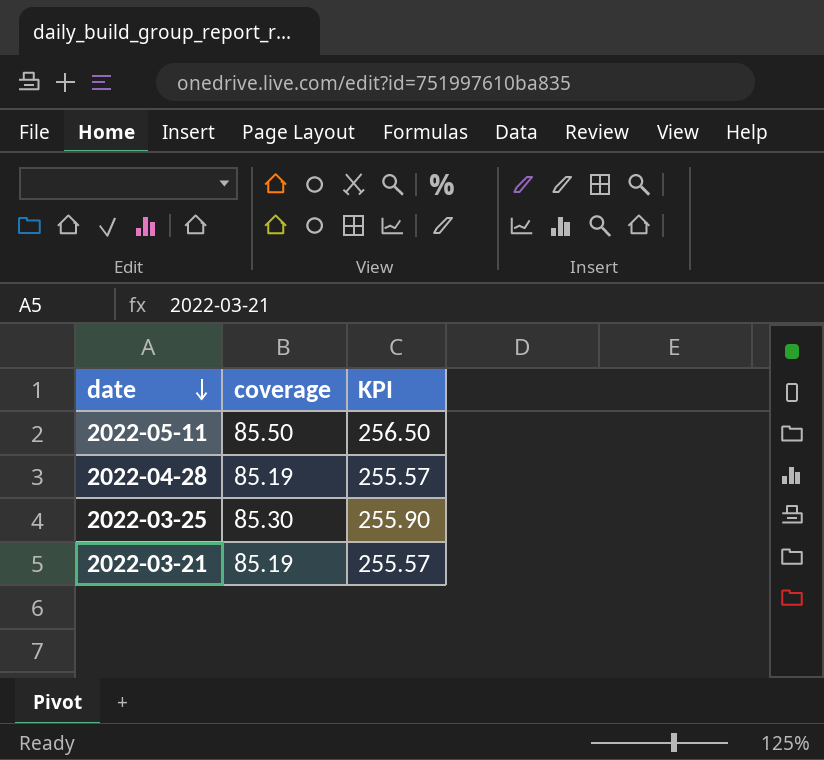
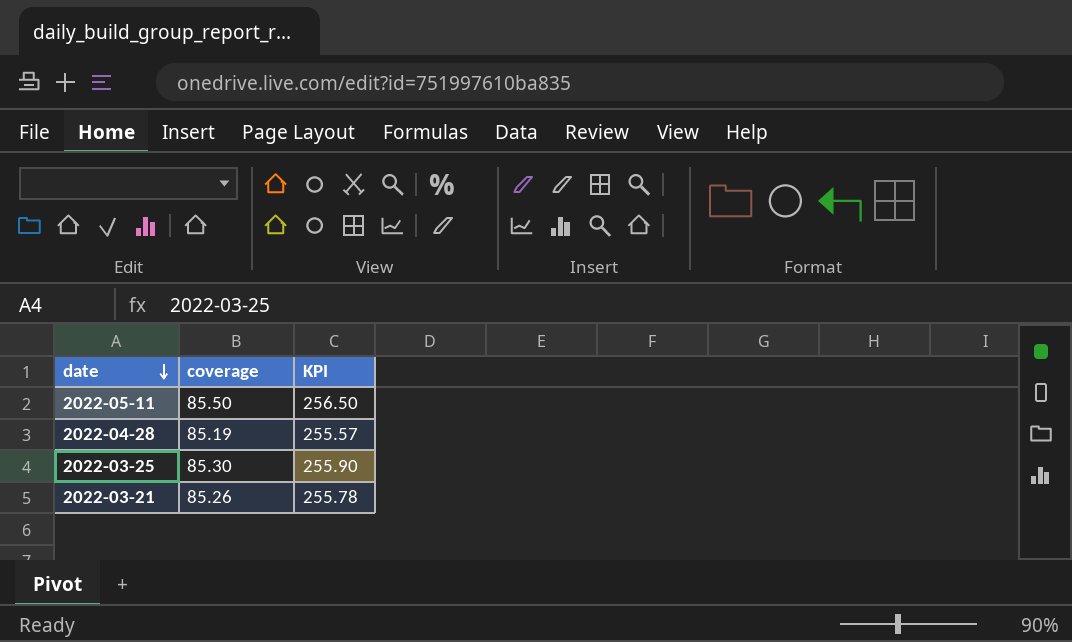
2022-03-21 | coverage: 85.19 -> 85.26
2022-03-21 | KPI: 255.57 -> 255.78

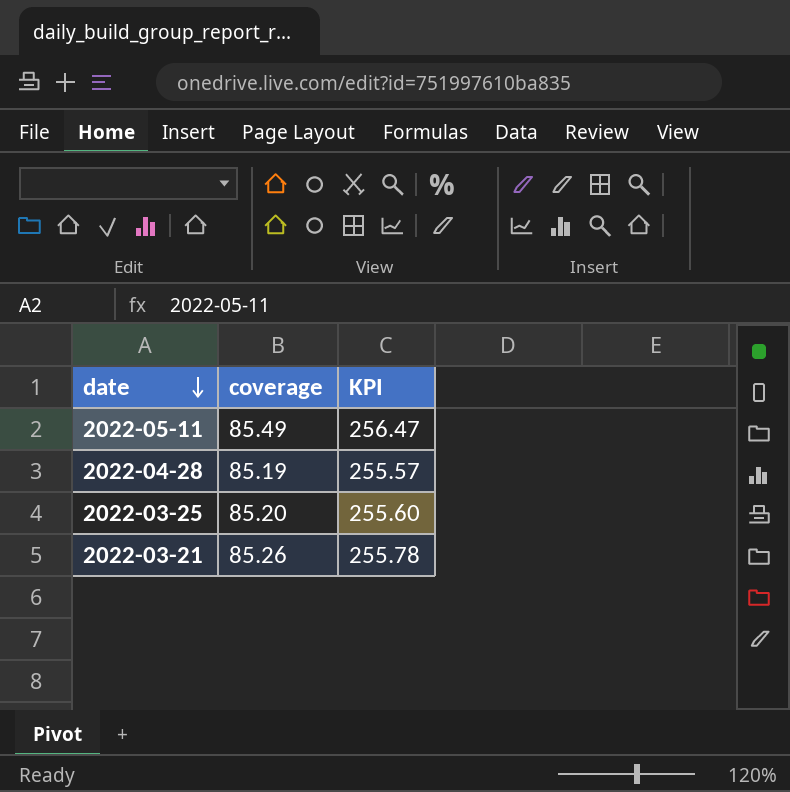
2022-05-11 | coverage: 85.50 -> 85.49
2022-05-11 | KPI: 256.50 -> 256.47
2022-03-25 | coverage: 85.30 -> 85.20
2022-03-25 | KPI: 255.90 -> 255.60

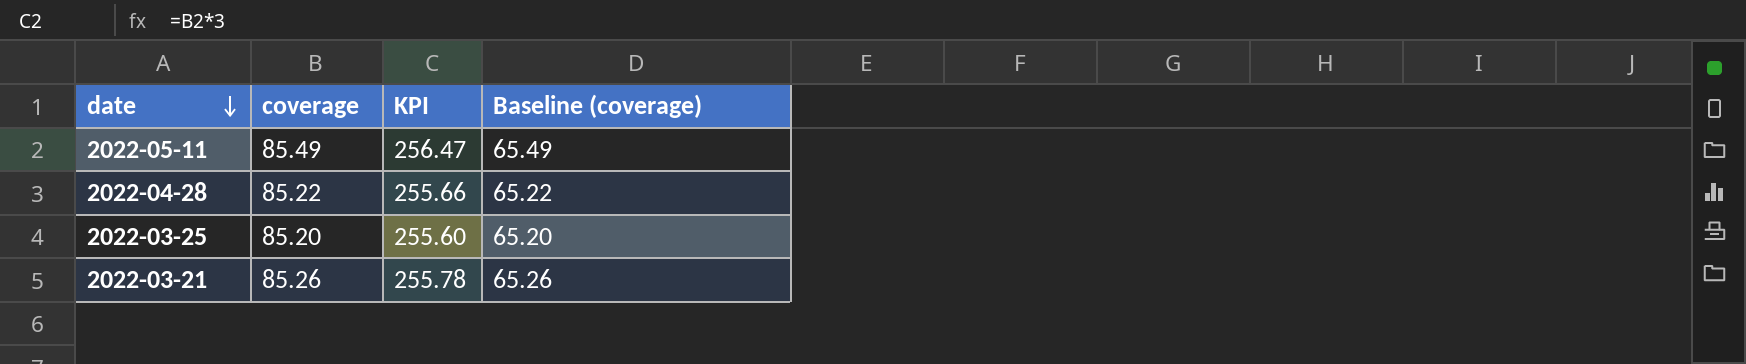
column Baseline (coverage) | formula: none -> [coverage] - 20
2022-04-28 | coverage: 85.19 -> 85.22
2022-04-28 | KPI: 255.57 -> 255.66

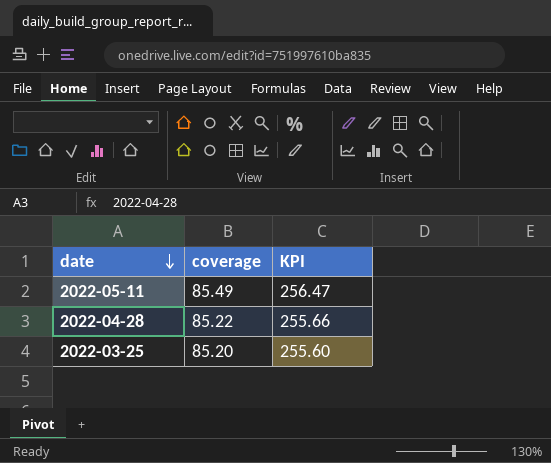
column Baseline (coverage) | formula: [coverage] - 20 -> none
row 2022-03-21: 85.26 | 255.78 | 65.26 -> none

